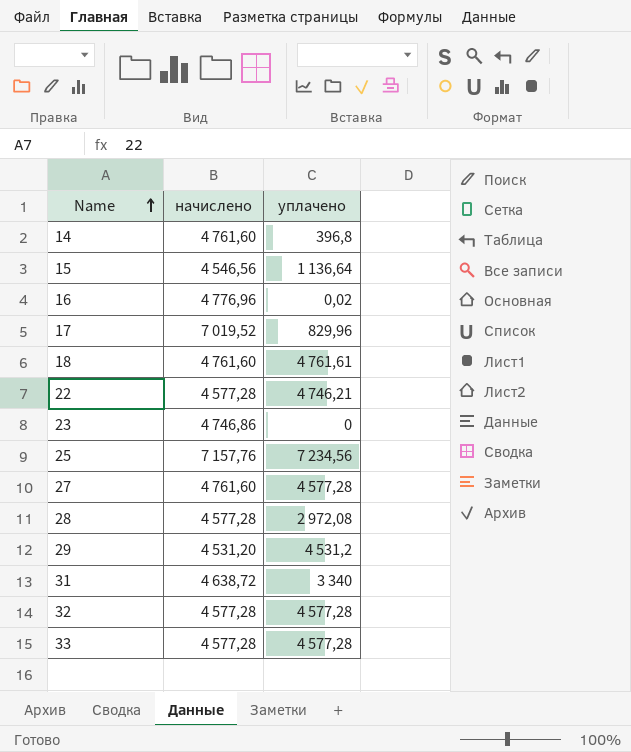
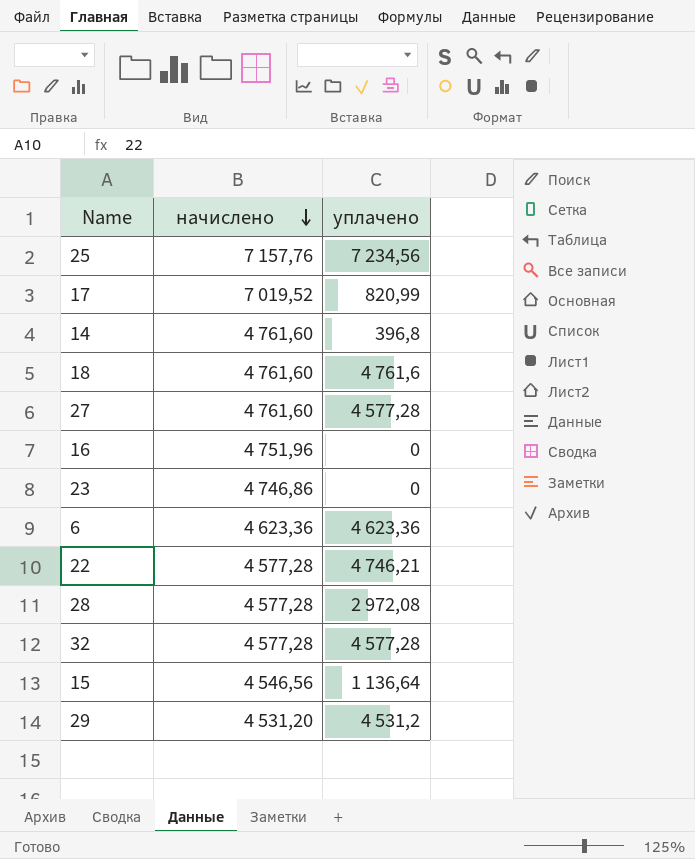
row order: Name ascending -> начислено descending
row 31: 4 638,72 | 3 340 -> none
row 33: 4 577,28 | 4 577,28 -> none
17 | уплачено: 829,96 -> 820,99
18 | уплачено: 4 761,61 -> 4 761,6
16 | начислено: 4 776,96 -> 4 751,96
16 | уплачено: 0,02 -> 0
row 6: none -> 4 623,36 | 4 623,36

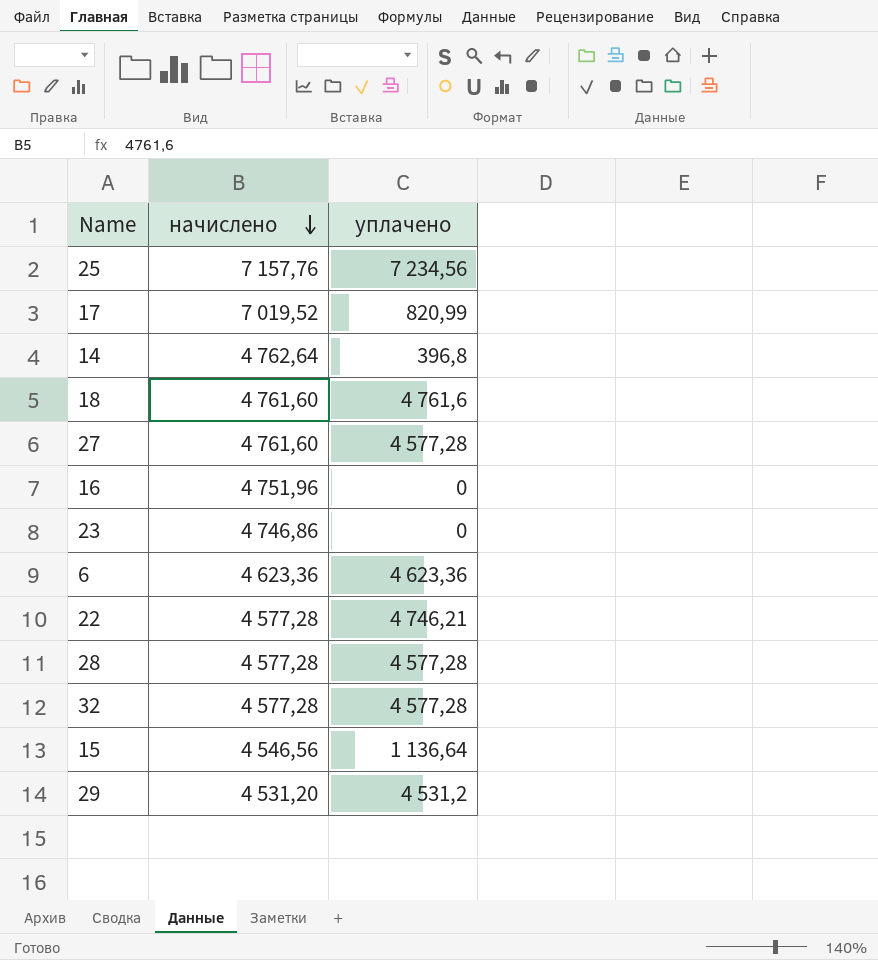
14 | начислено: 4 761,60 -> 4 762,64
28 | уплачено: 2 972,08 -> 4 577,28

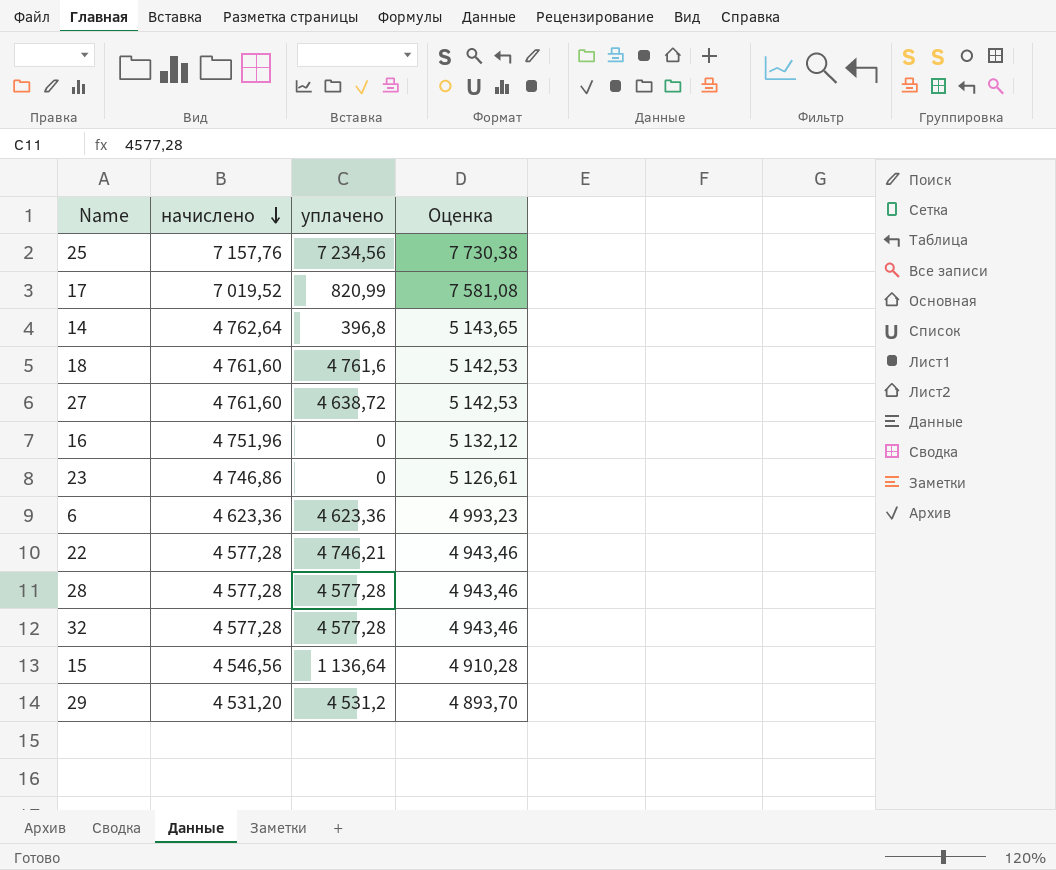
column Оценка | formula: none -> [начислено] * 1,08
27 | уплачено: 4 577,28 -> 4 638,72

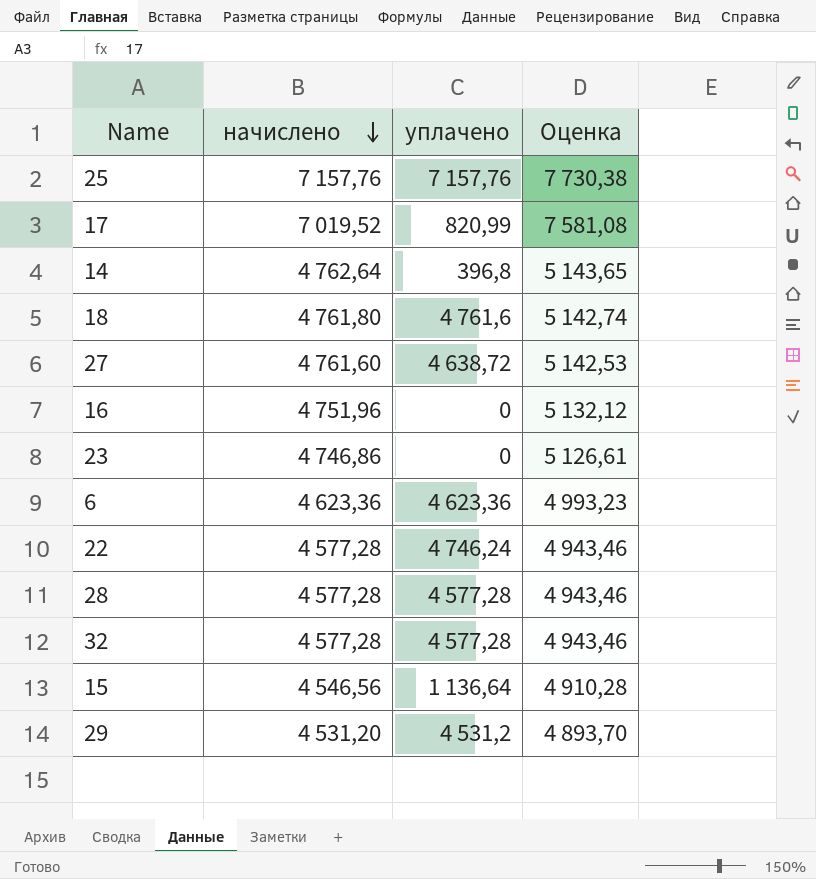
25 | уплачено: 7 234,56 -> 7 157,76
18 | начислено: 4 761,60 -> 4 761,80
18 | Оценка: 5 142,53 -> 5 142,74
22 | уплачено: 4 746,21 -> 4 746,24

